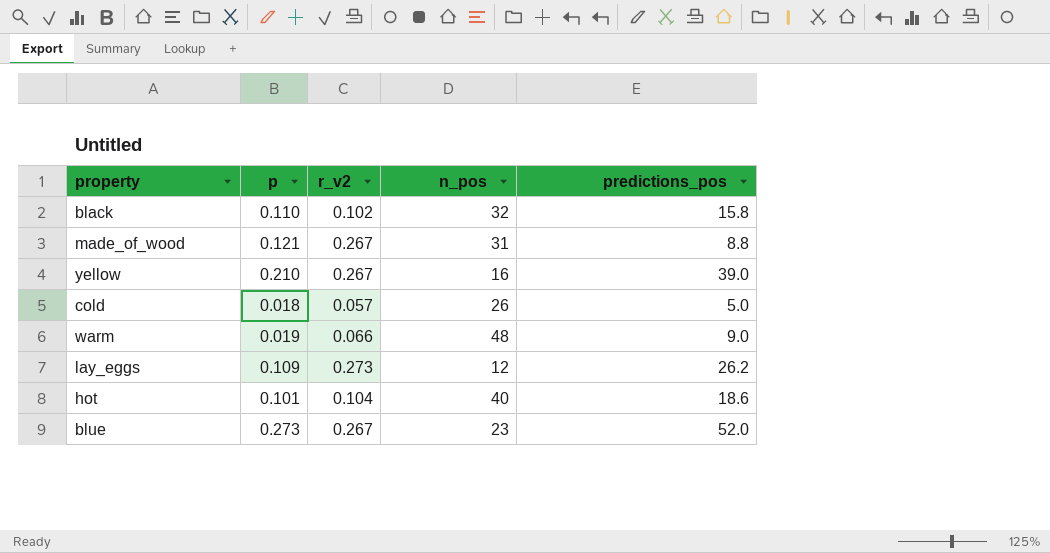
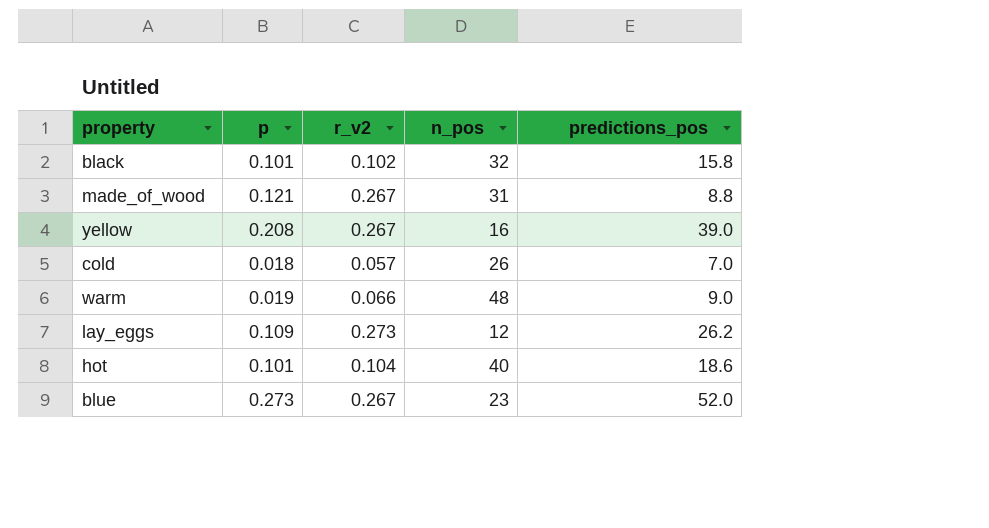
black | p: 0.110 -> 0.101
yellow | p: 0.210 -> 0.208
cold | predictions_pos: 5.0 -> 7.0

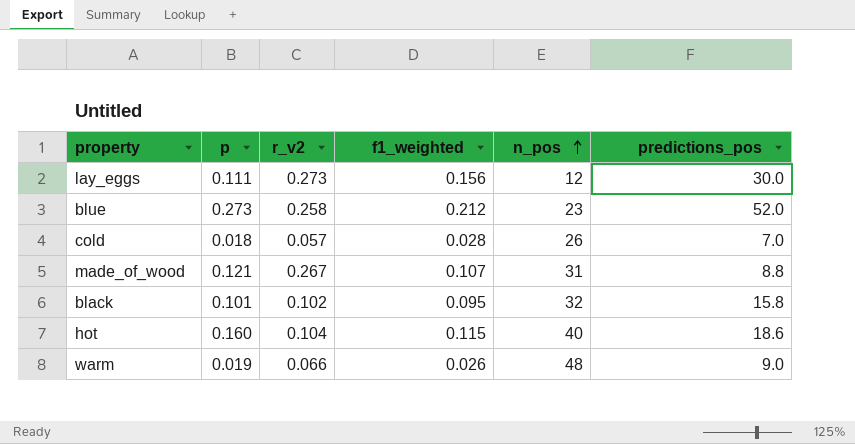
row order: none -> n_pos ascending
column f1_weighted | position: none -> 4
row yellow: 0.208 | 0.267 | 16 | 39.0 -> none
lay_eggs | p: 0.109 -> 0.111
lay_eggs | predictions_pos: 26.2 -> 30.0
blue | r_v2: 0.267 -> 0.258
hot | p: 0.101 -> 0.160

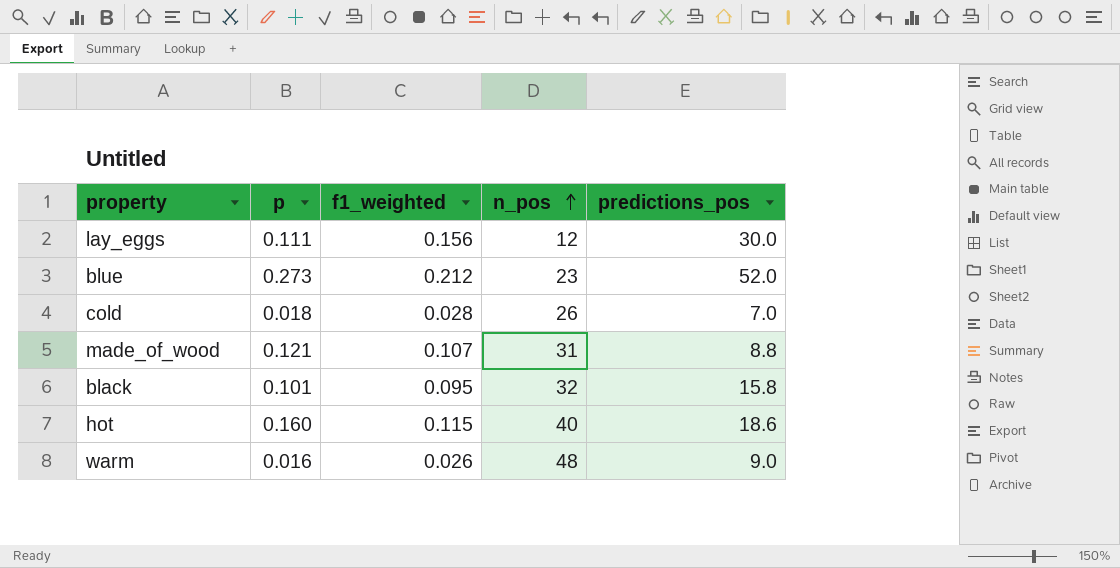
column r_v2 | position: 3 -> none
warm | p: 0.019 -> 0.016

